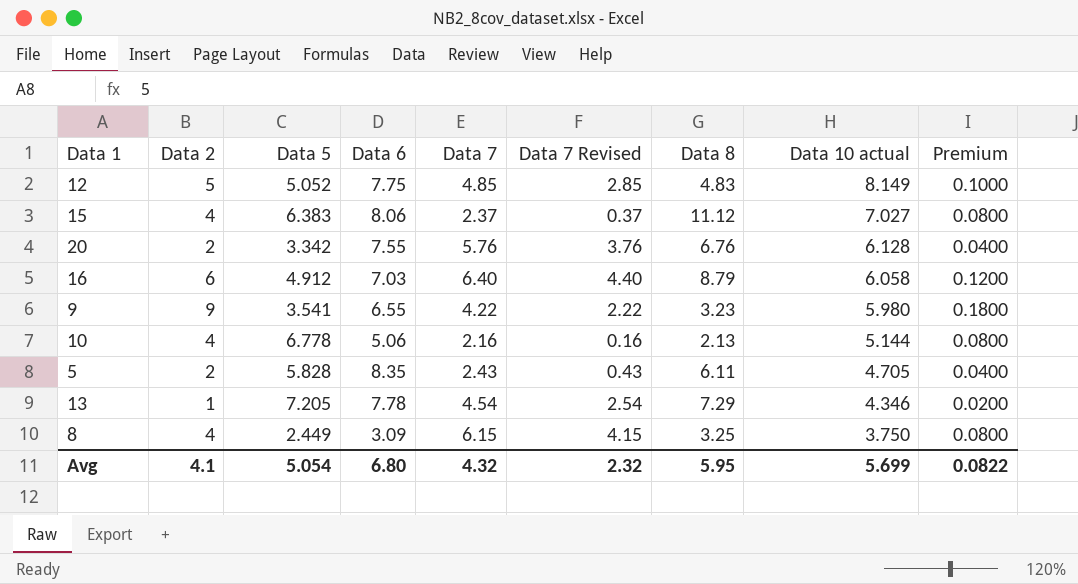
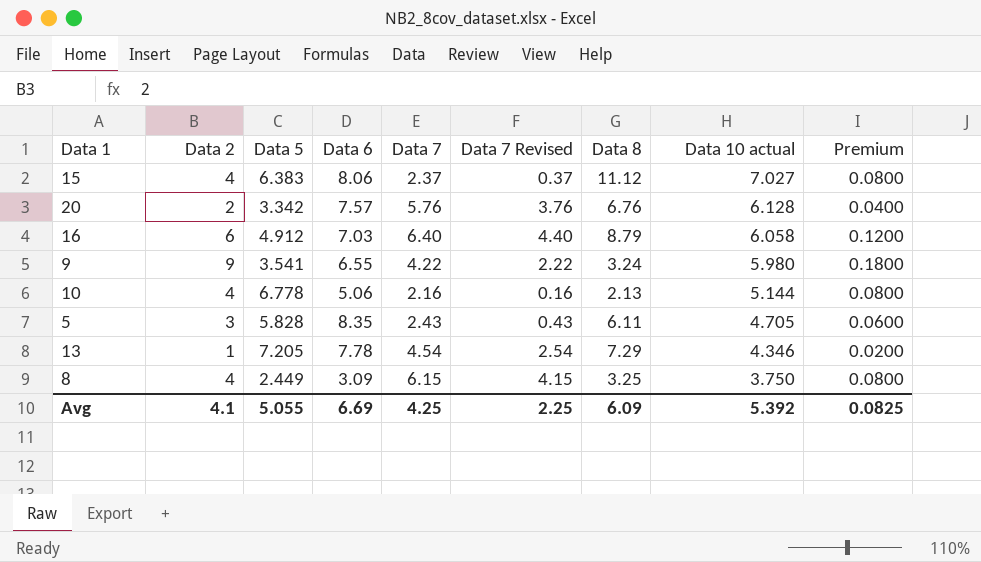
row 12: 5 | 5.052 | 7.75 | 4.85 | 2.85 | 4.83 | 8.149 | 0.1000 -> none
20 | Data 6: 7.55 -> 7.57
9 | Data 8: 3.23 -> 3.24
5 | Data 2: 2 -> 3
5 | Premium: 0.0400 -> 0.0600
Avg | Data 5: 5.054 -> 5.055
Avg | Data 6: 6.80 -> 6.69
Avg | Data 7: 4.32 -> 4.25
Avg | Data 7 Revised: 2.32 -> 2.25
Avg | Data 8: 5.95 -> 6.09
Avg | Data 10 actual: 5.699 -> 5.392
Avg | Premium: 0.0822 -> 0.0825

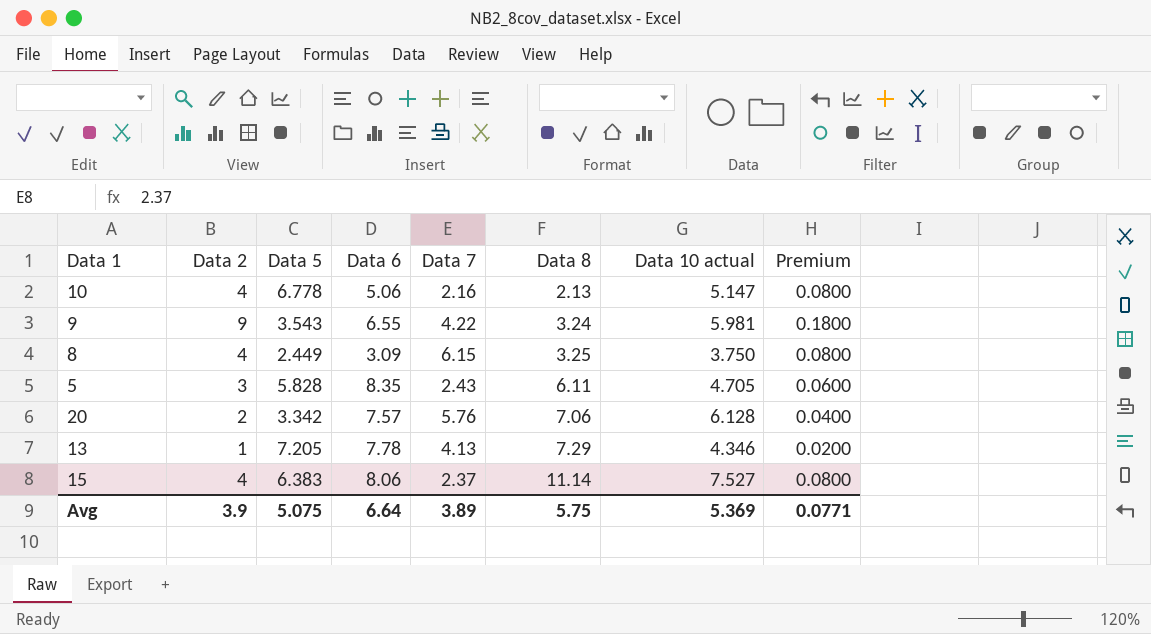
row order: Data 10 actual descending -> Data 8 ascending
column Data 7 Revised | formula: [Data 7] - 2 -> none
row 16: 6 | 4.912 | 7.03 | 6.40 | 4.40 | 8.79 | 6.058 | 0.1200 -> none
10 | Data 10 actual: 5.144 -> 5.147
9 | Data 5: 3.541 -> 3.543
9 | Data 10 actual: 5.980 -> 5.981
20 | Data 8: 6.76 -> 7.06
13 | Data 7: 4.54 -> 4.13
15 | Data 8: 11.12 -> 11.14
15 | Data 10 actual: 7.027 -> 7.527
Avg | Data 2: 4.1 -> 3.9
Avg | Data 5: 5.055 -> 5.075
Avg | Data 6: 6.69 -> 6.64
Avg | Data 7: 4.25 -> 3.89
Avg | Data 8: 6.09 -> 5.75
Avg | Data 10 actual: 5.392 -> 5.369
Avg | Premium: 0.0825 -> 0.0771

